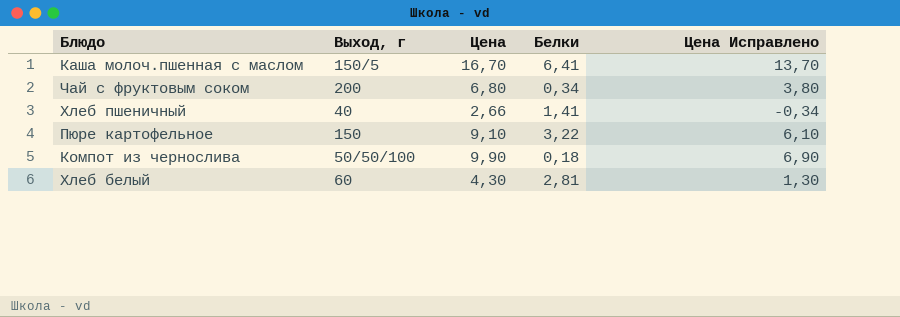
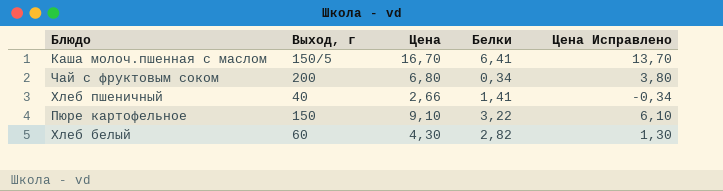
row Компот из чернослива: 50/50/100 | 9,90 | 0,18 | 6,90 -> none
Хлеб белый | Белки: 2,81 -> 2,82

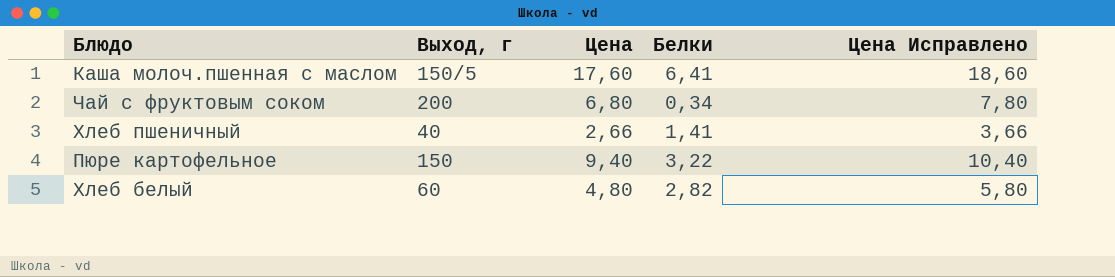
column Цена Исправлено | formula: [Цена] - 3 -> [Цена] + 1
Каша молоч.пшенная с маслом | Цена: 16,70 -> 17,60
Пюре картофельное | Цена: 9,10 -> 9,40
Хлеб белый | Цена: 4,30 -> 4,80

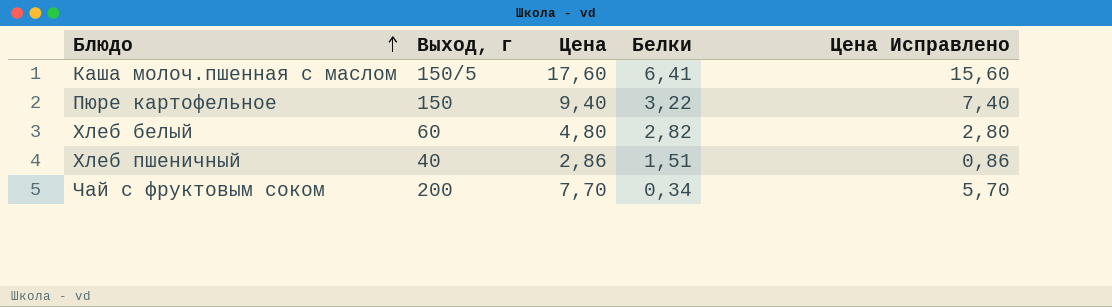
row order: none -> Блюдо ascending
column Цена Исправлено | formula: [Цена] + 1 -> [Цена] - 2
Хлеб пшеничный | Цена: 2,66 -> 2,86
Хлеб пшеничный | Белки: 1,41 -> 1,51
Чай с фруктовым соком | Цена: 6,80 -> 7,70

